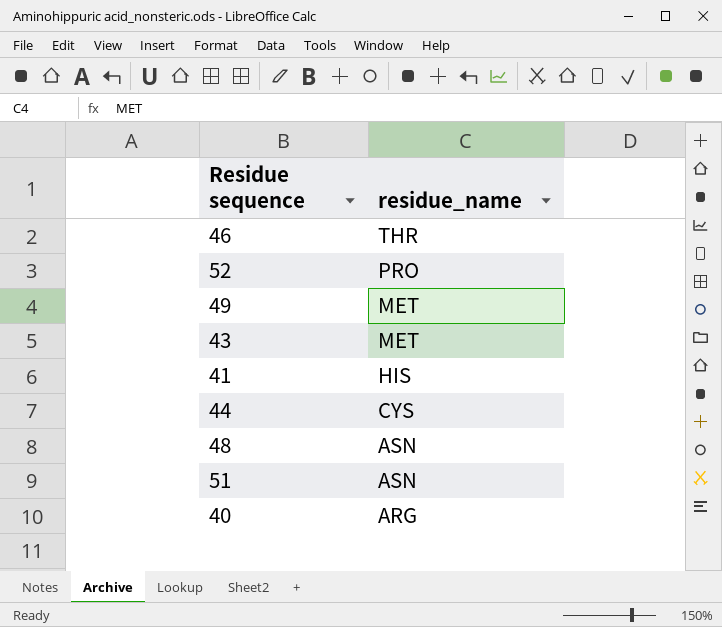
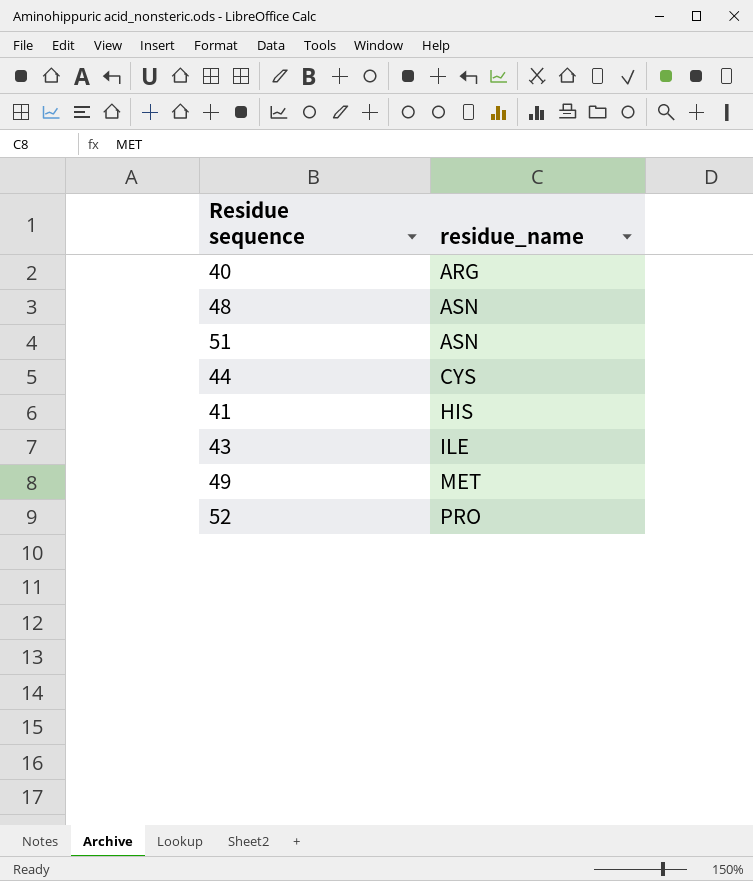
row order: residue_name descending -> residue_name ascending
row 46: THR -> none
43 | residue_name: MET -> ILE

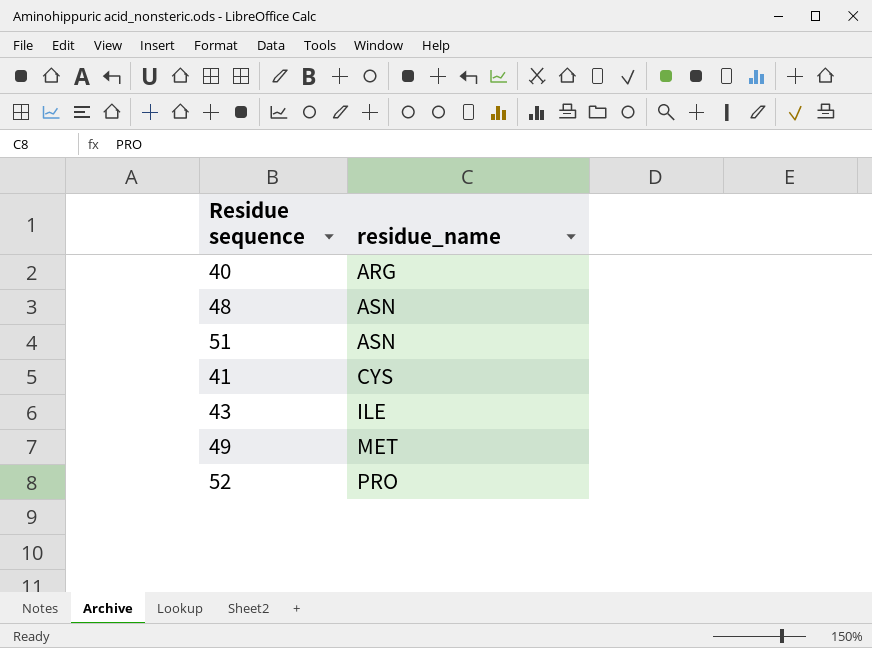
row 44: CYS -> none
41 | residue_name: HIS -> CYS

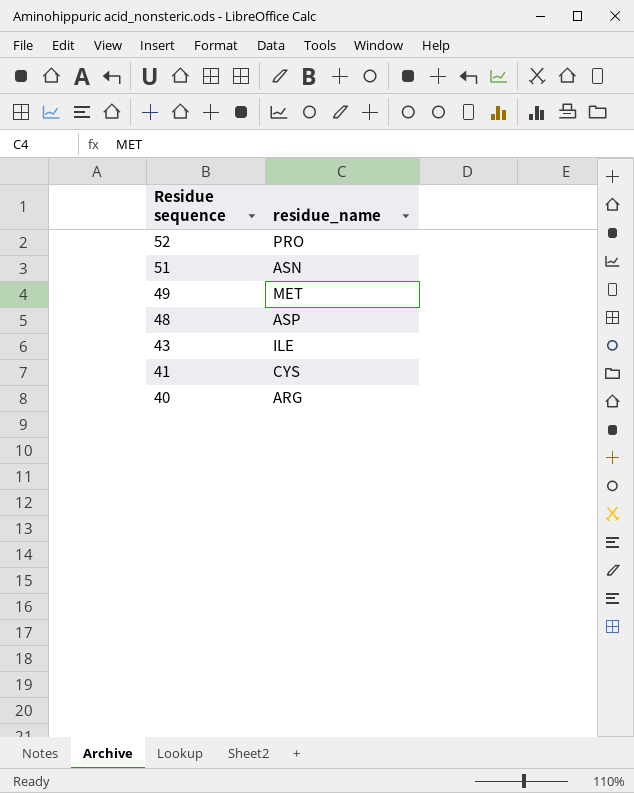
row order: residue_name ascending -> Residue sequence descending
48 | residue_name: ASN -> ASP

